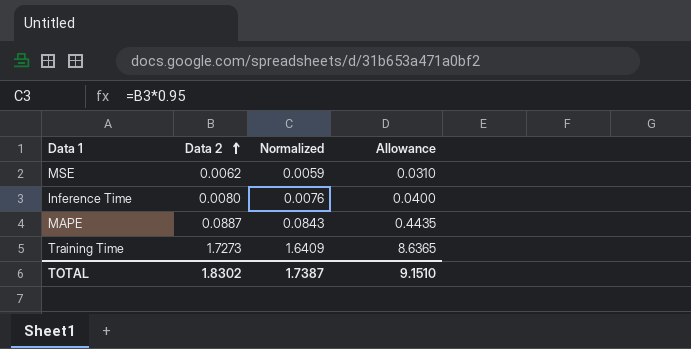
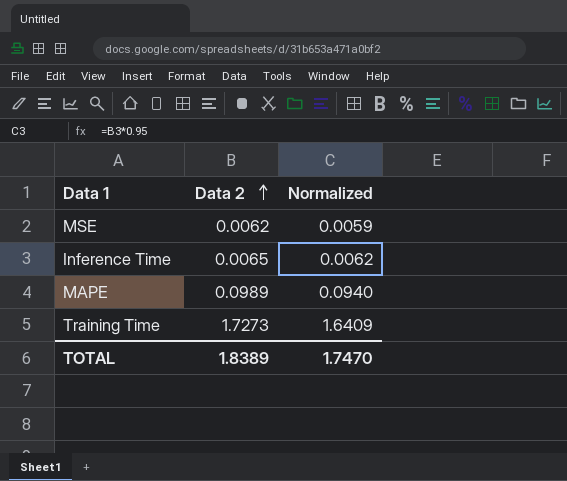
column Allowance | formula: [Data 2] * 5 -> none
Inference Time | Data 2: 0.0080 -> 0.0065
Inference Time | Normalized: 0.0076 -> 0.0062
MAPE | Data 2: 0.0887 -> 0.0989
MAPE | Normalized: 0.0843 -> 0.0940
TOTAL | Data 2: 1.8302 -> 1.8389
TOTAL | Normalized: 1.7387 -> 1.7470

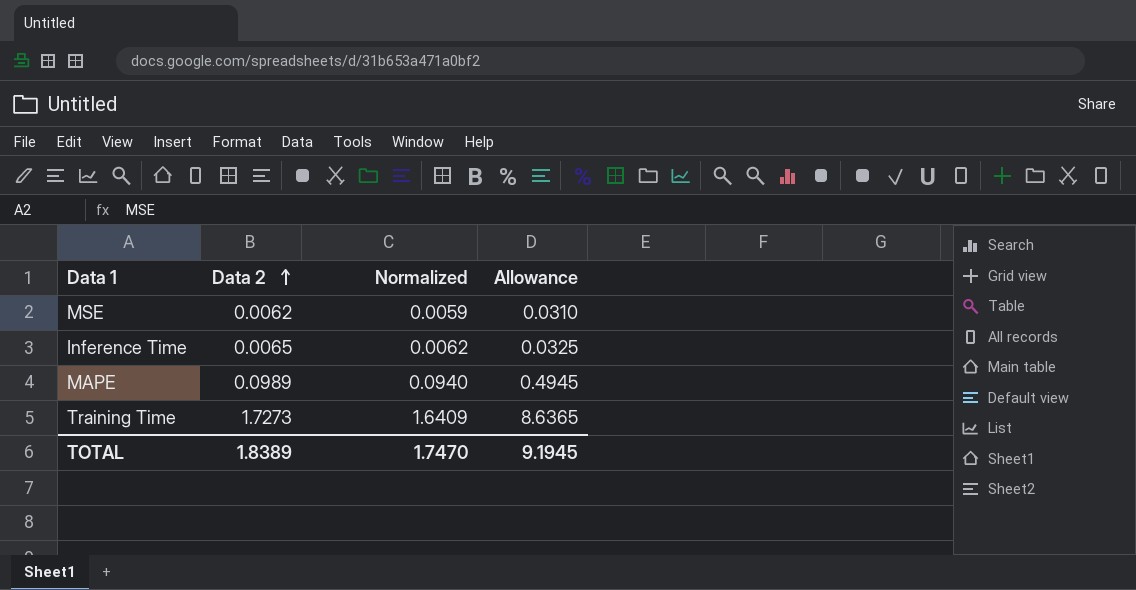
column Allowance | formula: none -> [Data 2] * 5

